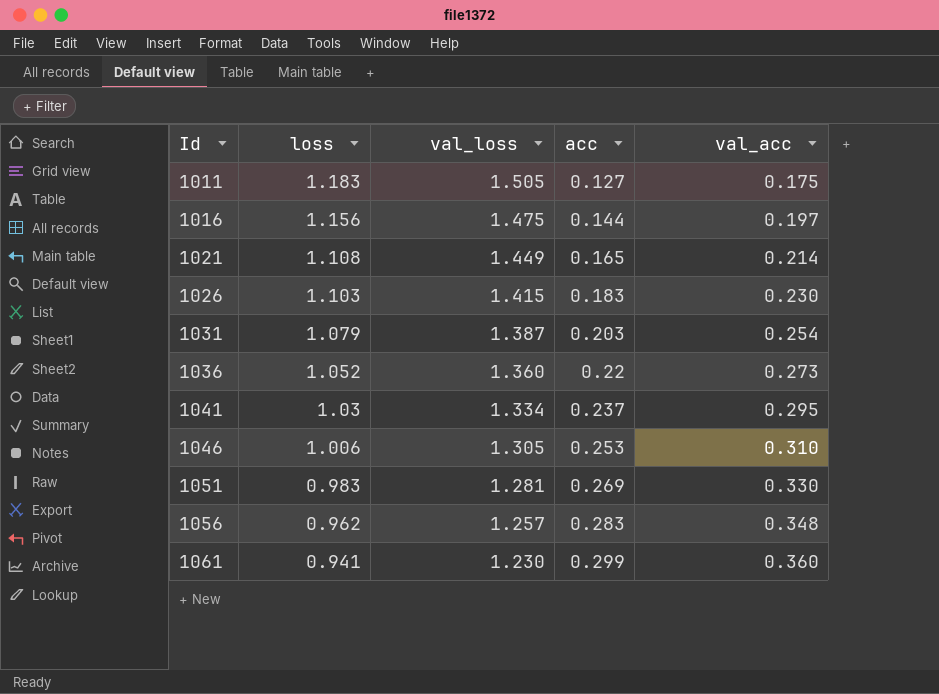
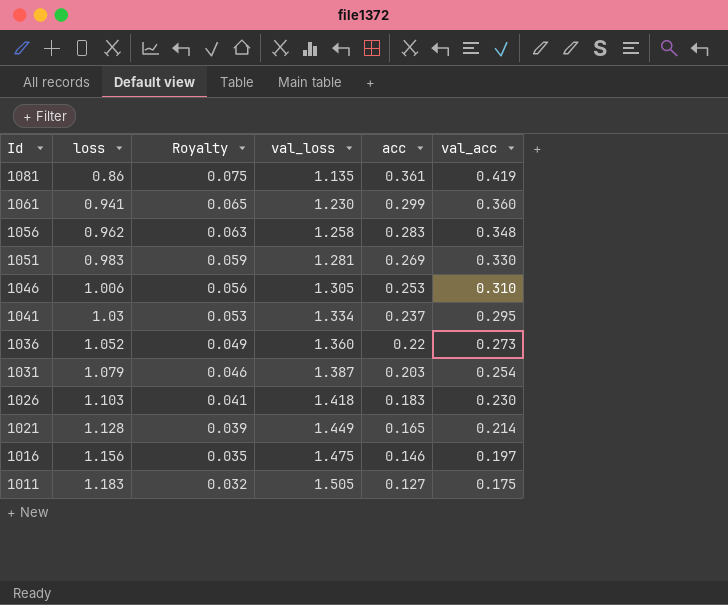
row order: Id ascending -> Id descending
column Royalty | formula: none -> [val_acc] * 0.18
row 1081: none -> 0.86 | 0.075 | 1.135 | 0.361 | 0.419
1056 | val_loss: 1.257 -> 1.258
1026 | val_loss: 1.415 -> 1.418
1021 | loss: 1.108 -> 1.128
1016 | acc: 0.144 -> 0.146

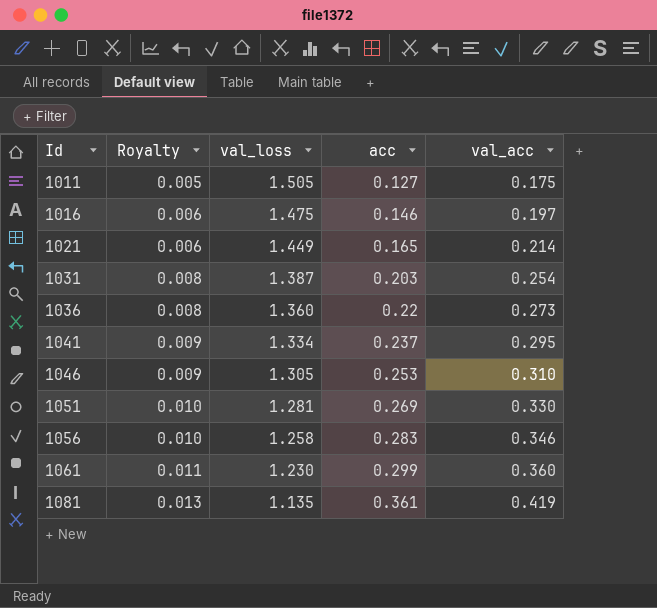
row order: Id descending -> Id ascending
column loss | position: 2 -> none
column Royalty | formula: [val_acc] * 0.18 -> [val_acc] * 0.03
row 1026: 1.103 | 0.041 | 1.418 | 0.183 | 0.230 -> none
1056 | val_acc: 0.348 -> 0.346

